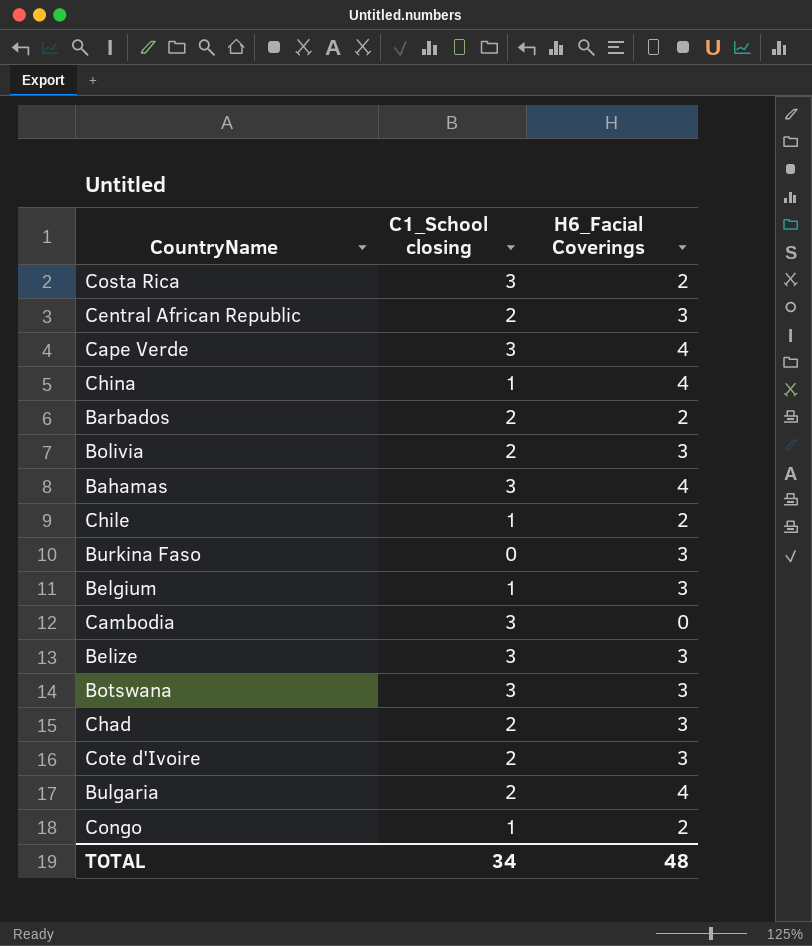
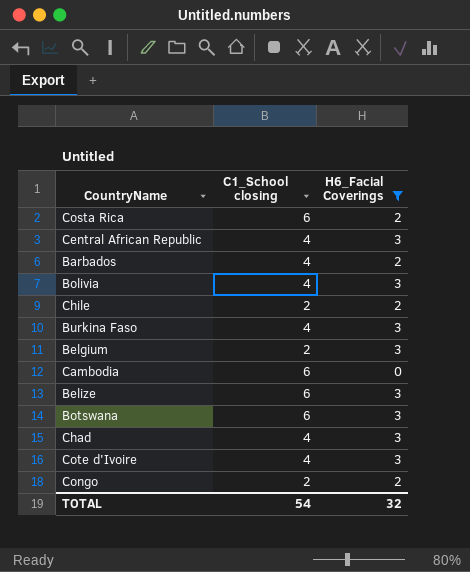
filter: none -> H6_Facial Coverings != 4
Costa Rica | C1_School closing: 3 -> 6
Central African Republic | C1_School closing: 2 -> 4
Barbados | C1_School closing: 2 -> 4
Bolivia | C1_School closing: 2 -> 4
Chile | C1_School closing: 1 -> 2
Burkina Faso | C1_School closing: 0 -> 4
Belgium | C1_School closing: 1 -> 2
Cambodia | C1_School closing: 3 -> 6
Belize | C1_School closing: 3 -> 6
Botswana | C1_School closing: 3 -> 6
Chad | C1_School closing: 2 -> 4
Cote d'Ivoire | C1_School closing: 2 -> 4
Congo | C1_School closing: 1 -> 2
TOTAL | C1_School closing: 34 -> 54
TOTAL | H6_Facial Coverings: 48 -> 32

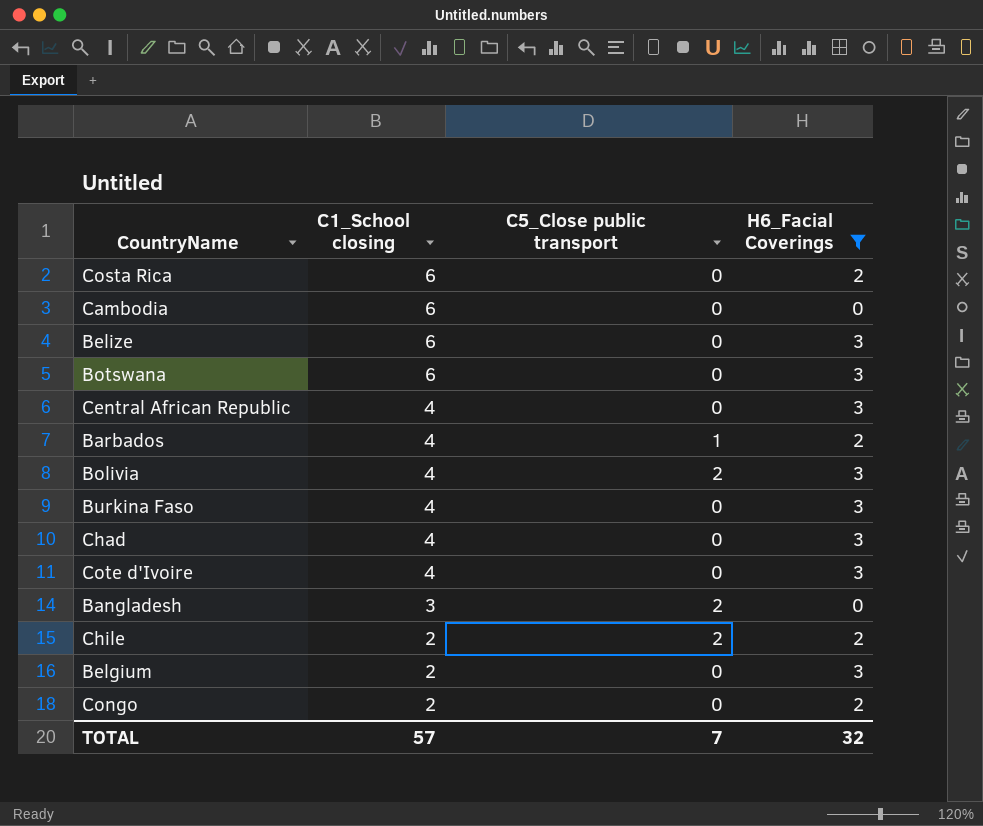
row order: none -> C1_School closing descending
column C5_Close public transport | position: none -> 3
row Bangladesh: none -> 3 | 2 | 0
TOTAL | C1_School closing: 54 -> 57

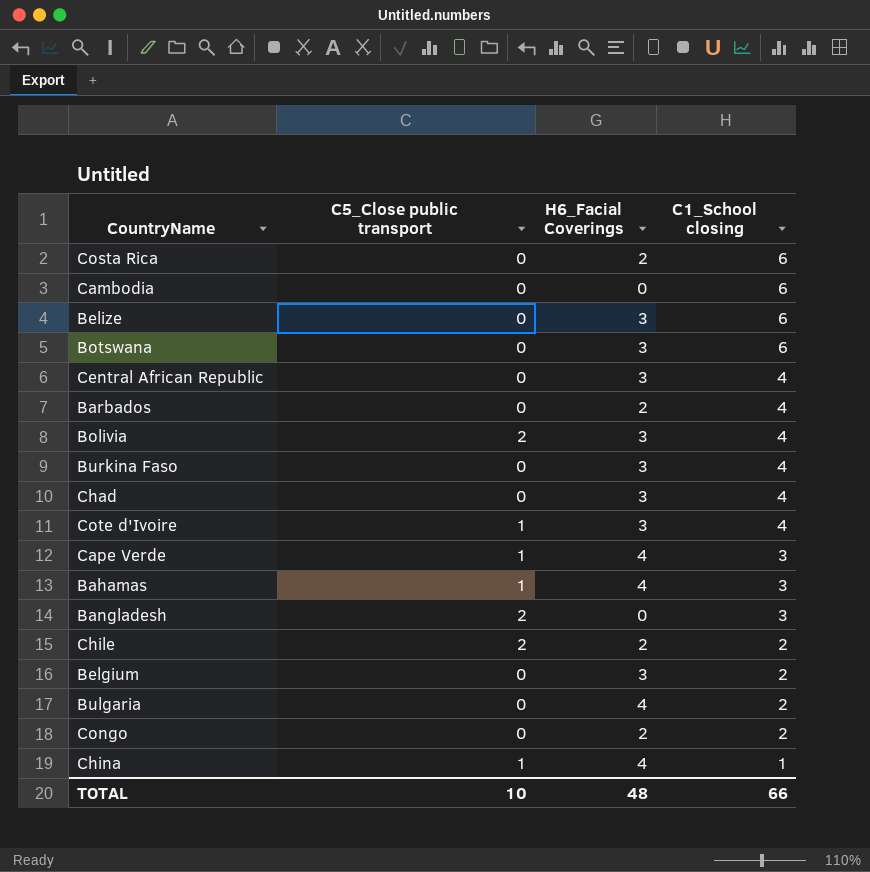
filter: H6_Facial Coverings != 4 -> none
column C1_School closing | position: 2 -> 4
Barbados | C5_Close public transport: 1 -> 0
Cote d'Ivoire | C5_Close public transport: 0 -> 1
TOTAL | C5_Close public transport: 7 -> 10
TOTAL | H6_Facial Coverings: 32 -> 48
TOTAL | C1_School closing: 57 -> 66

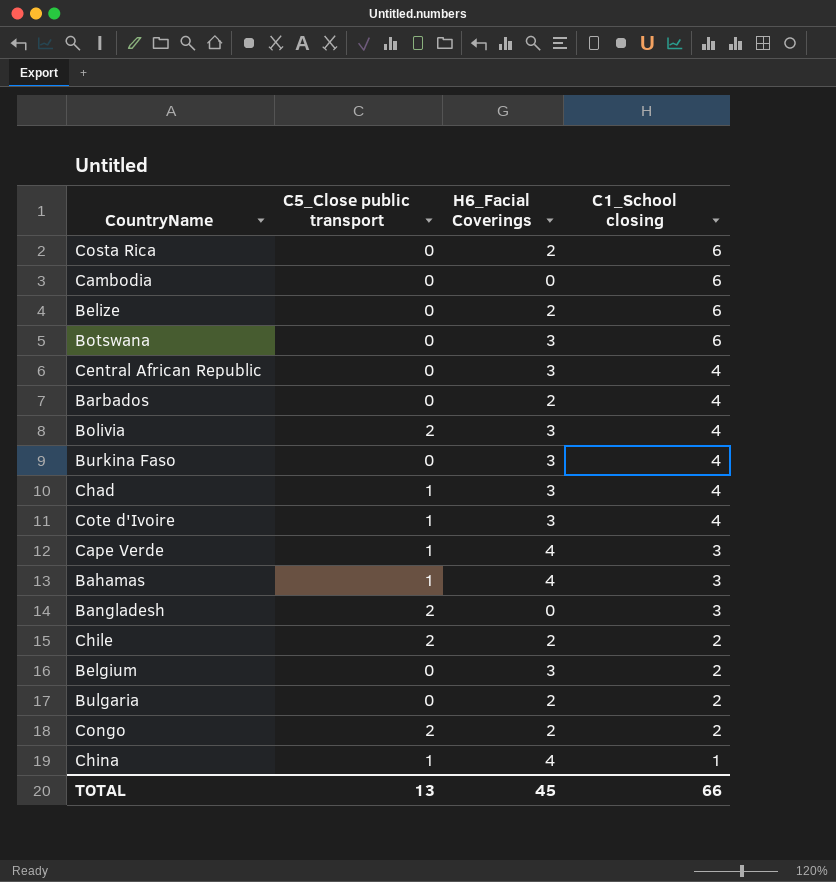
Belize | H6_Facial Coverings: 3 -> 2
Chad | C5_Close public transport: 0 -> 1
Bulgaria | H6_Facial Coverings: 4 -> 2
Congo | C5_Close public transport: 0 -> 2
TOTAL | C5_Close public transport: 10 -> 13
TOTAL | H6_Facial Coverings: 48 -> 45

